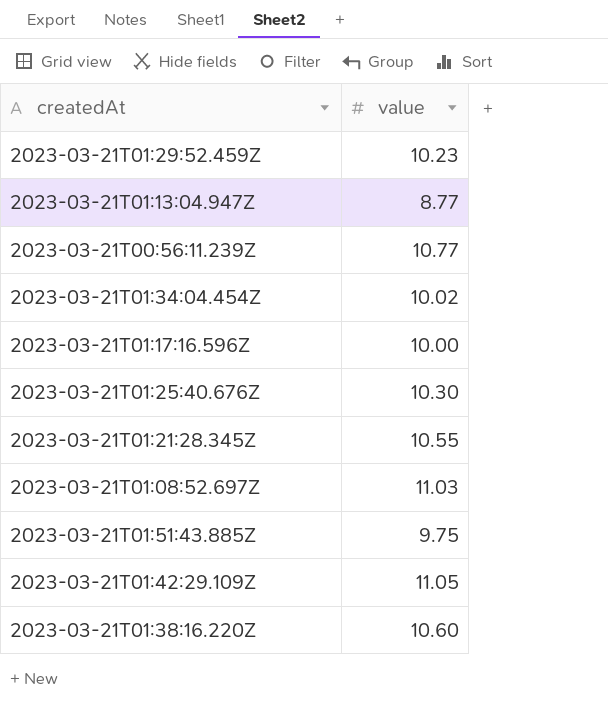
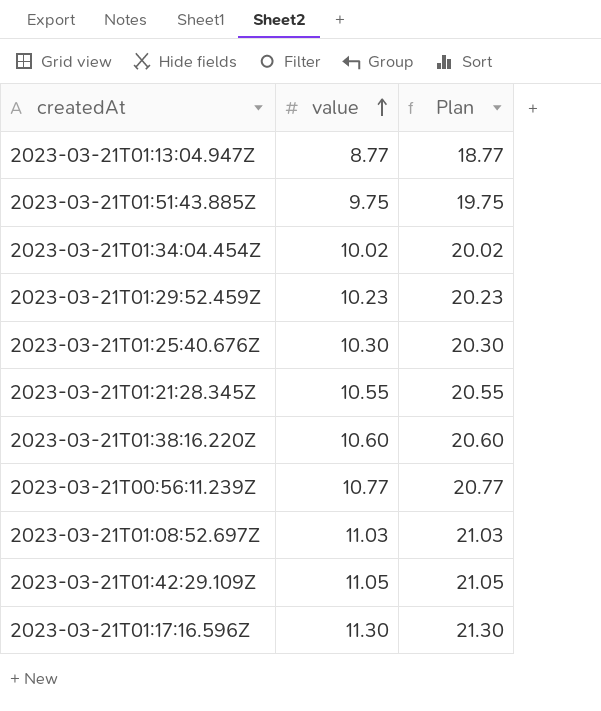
row order: none -> value ascending
column Plan | formula: none -> [value] + 10
2023-03-21T01:17:16.596Z | value: 10.00 -> 11.30

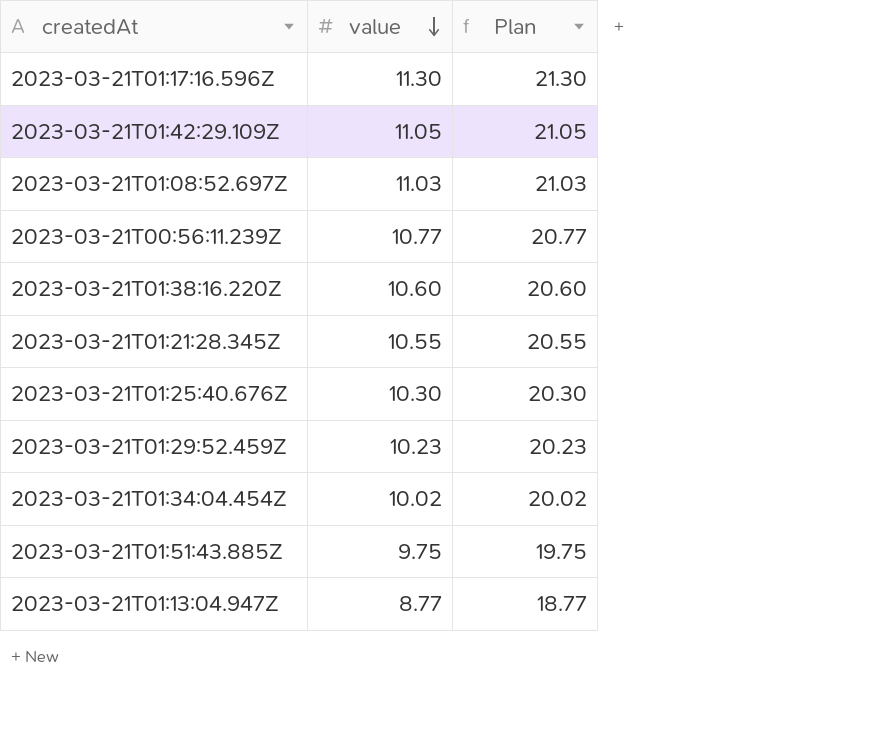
row order: value ascending -> value descending

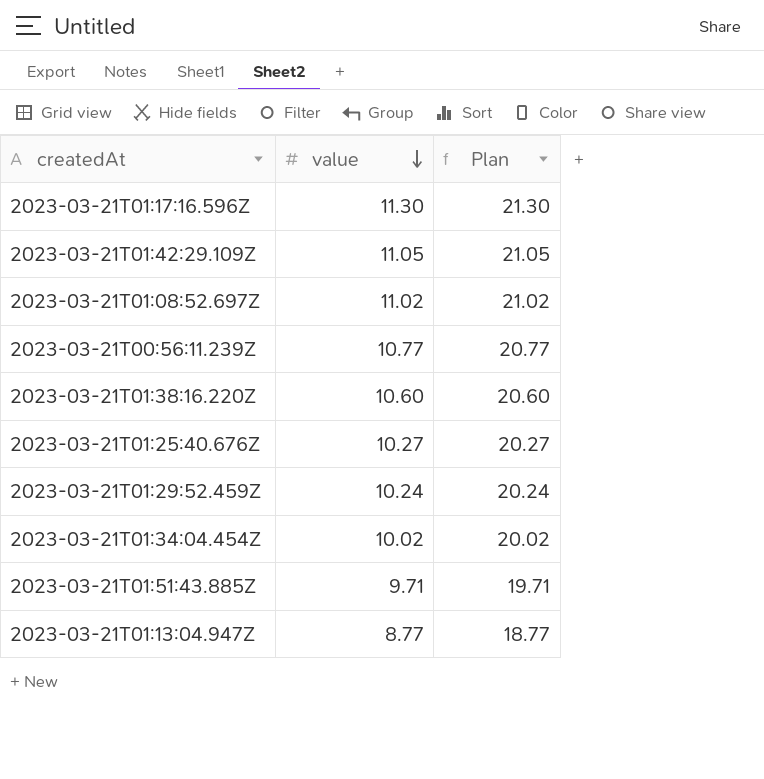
row 2023-03-21T01:21:28.345Z: 10.55 | 20.55 -> none
2023-03-21T01:08:52.697Z | value: 11.03 -> 11.02
2023-03-21T01:08:52.697Z | Plan: 21.03 -> 21.02
2023-03-21T01:25:40.676Z | value: 10.30 -> 10.27
2023-03-21T01:25:40.676Z | Plan: 20.30 -> 20.27
2023-03-21T01:29:52.459Z | value: 10.23 -> 10.24
2023-03-21T01:29:52.459Z | Plan: 20.23 -> 20.24
2023-03-21T01:51:43.885Z | value: 9.75 -> 9.71
2023-03-21T01:51:43.885Z | Plan: 19.75 -> 19.71

